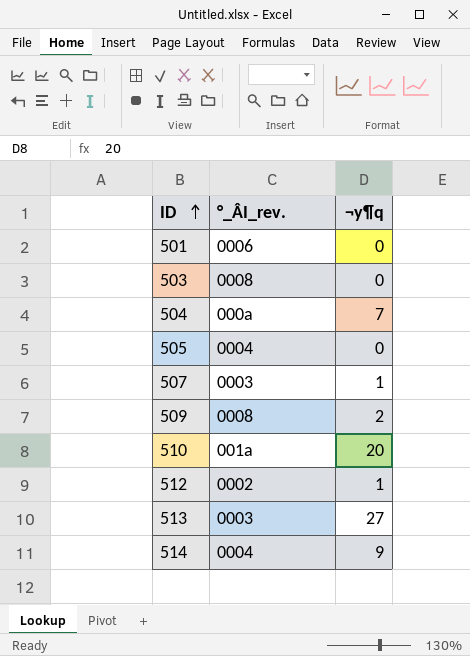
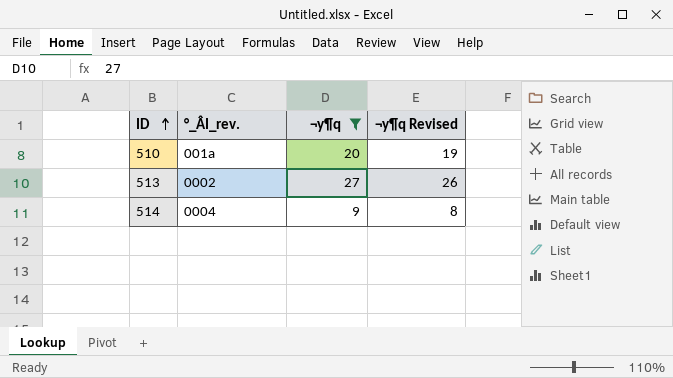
filter: none -> ¬y¶q >= 9
column ¬y¶q Revised | formula: none -> [¬y¶q] - 1
513 | °_ÂI_rev.: 0003 -> 0002

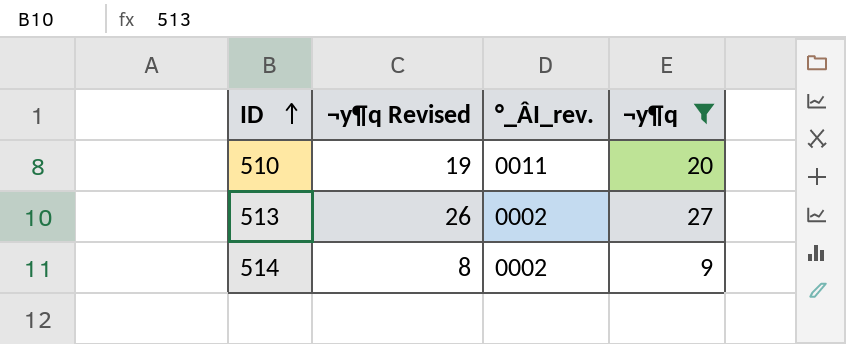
column ¬y¶q Revised | position: 4 -> 2
510 | °_ÂI_rev.: 001a -> 0011
514 | °_ÂI_rev.: 0004 -> 0002

